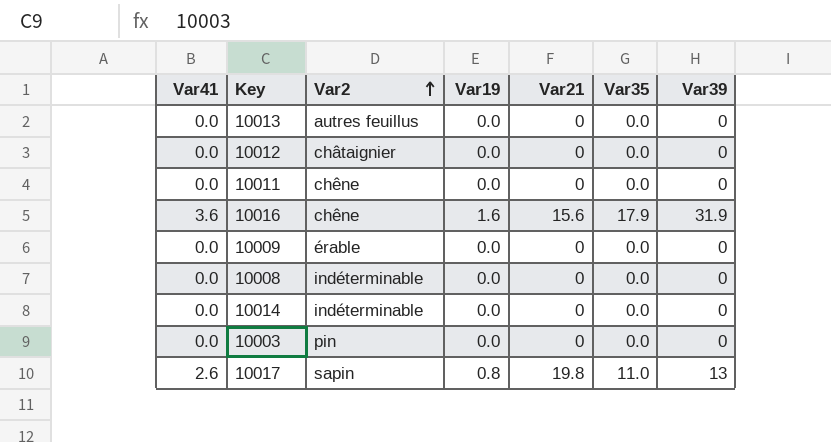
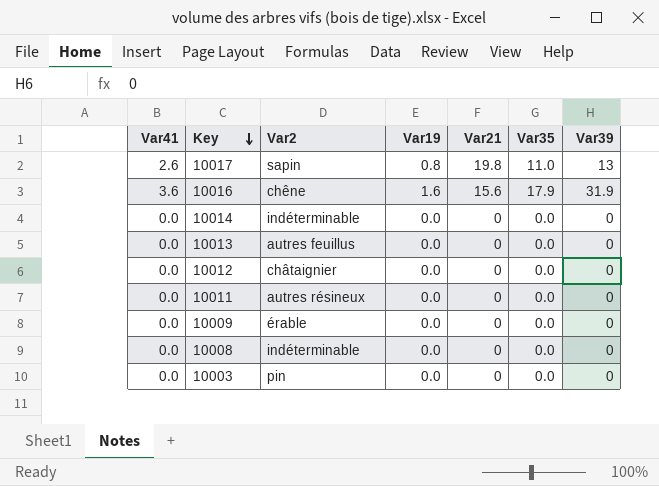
row order: Var2 ascending -> Key descending
10011 | Var2: chêne -> autres résineux

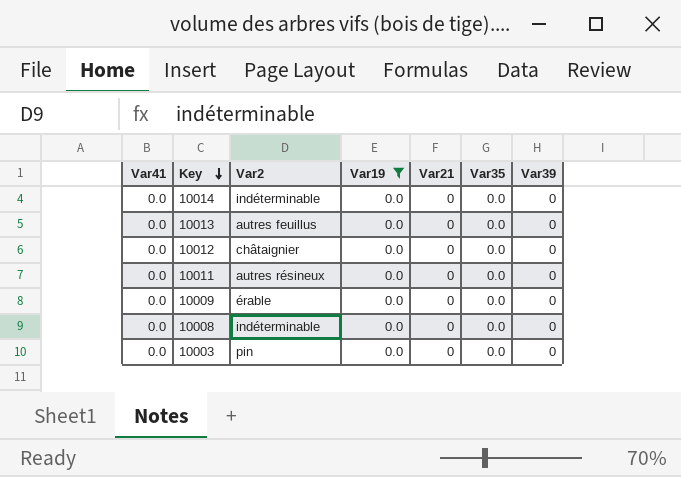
filter: none -> Var19 = 0.0

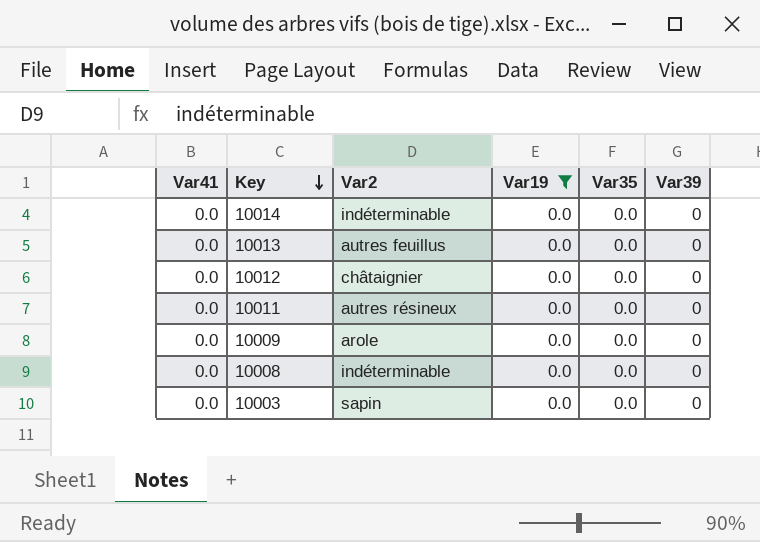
column Var21 | position: 5 -> none
10009 | Var2: érable -> arole
10003 | Var2: pin -> sapin

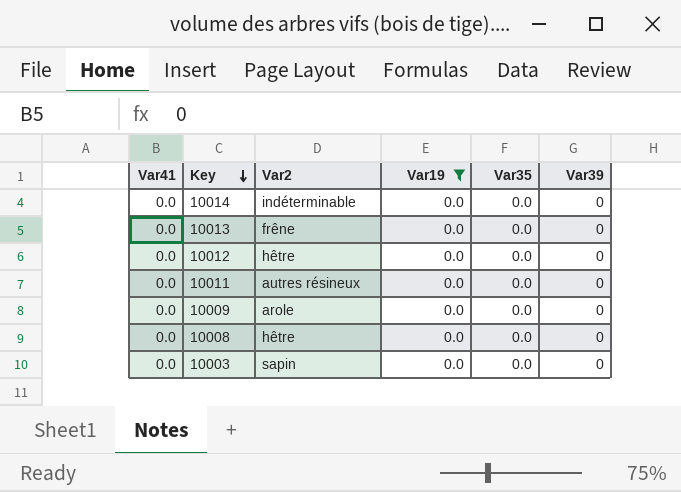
10013 | Var2: autres feuillus -> frêne
10012 | Var2: châtaignier -> hêtre
10008 | Var2: indéterminable -> hêtre

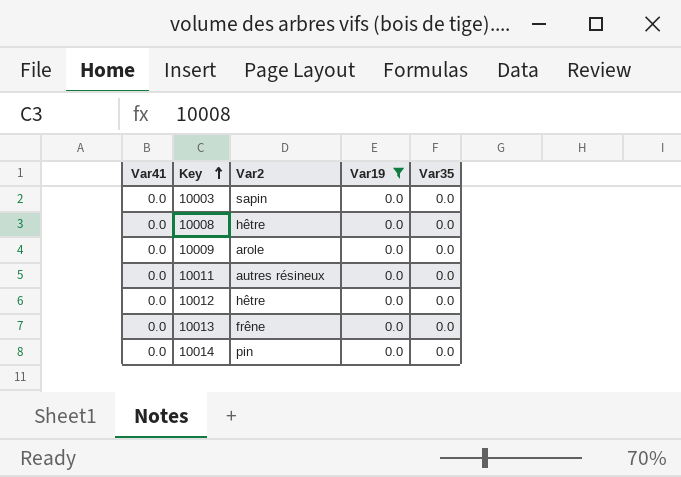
row order: Key descending -> Key ascending
column Var39 | position: 6 -> none
10014 | Var2: indéterminable -> pin

